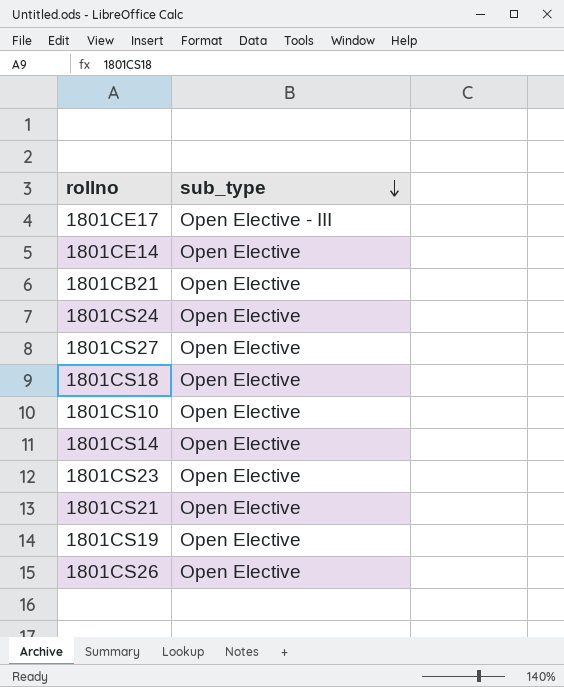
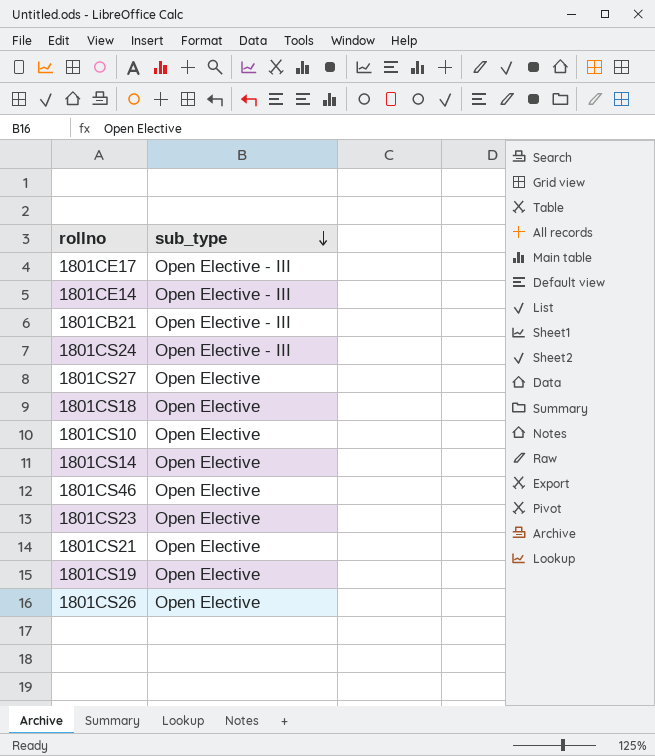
1801CE14 | sub_type: Open Elective -> Open Elective - III
1801CB21 | sub_type: Open Elective -> Open Elective - III
1801CS24 | sub_type: Open Elective -> Open Elective - III
row 1801CS46: none -> Open Elective

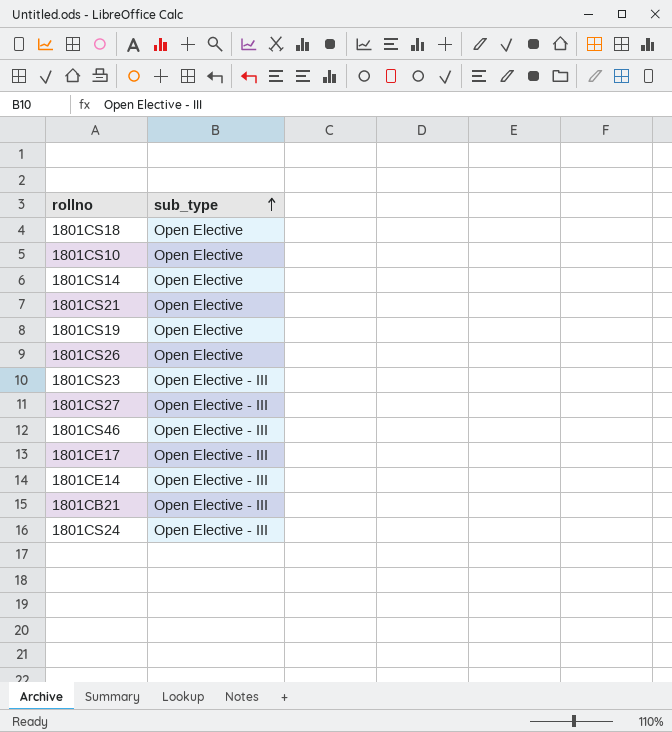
row order: sub_type descending -> sub_type ascending
1801CS23 | sub_type: Open Elective -> Open Elective - III
1801CS27 | sub_type: Open Elective -> Open Elective - III
1801CS46 | sub_type: Open Elective -> Open Elective - III

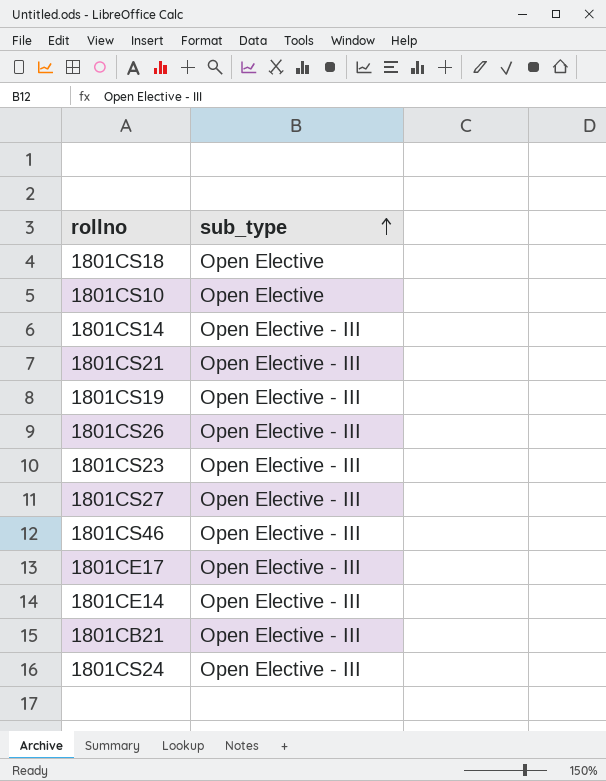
1801CS14 | sub_type: Open Elective -> Open Elective - III
1801CS21 | sub_type: Open Elective -> Open Elective - III
1801CS19 | sub_type: Open Elective -> Open Elective - III
1801CS26 | sub_type: Open Elective -> Open Elective - III

